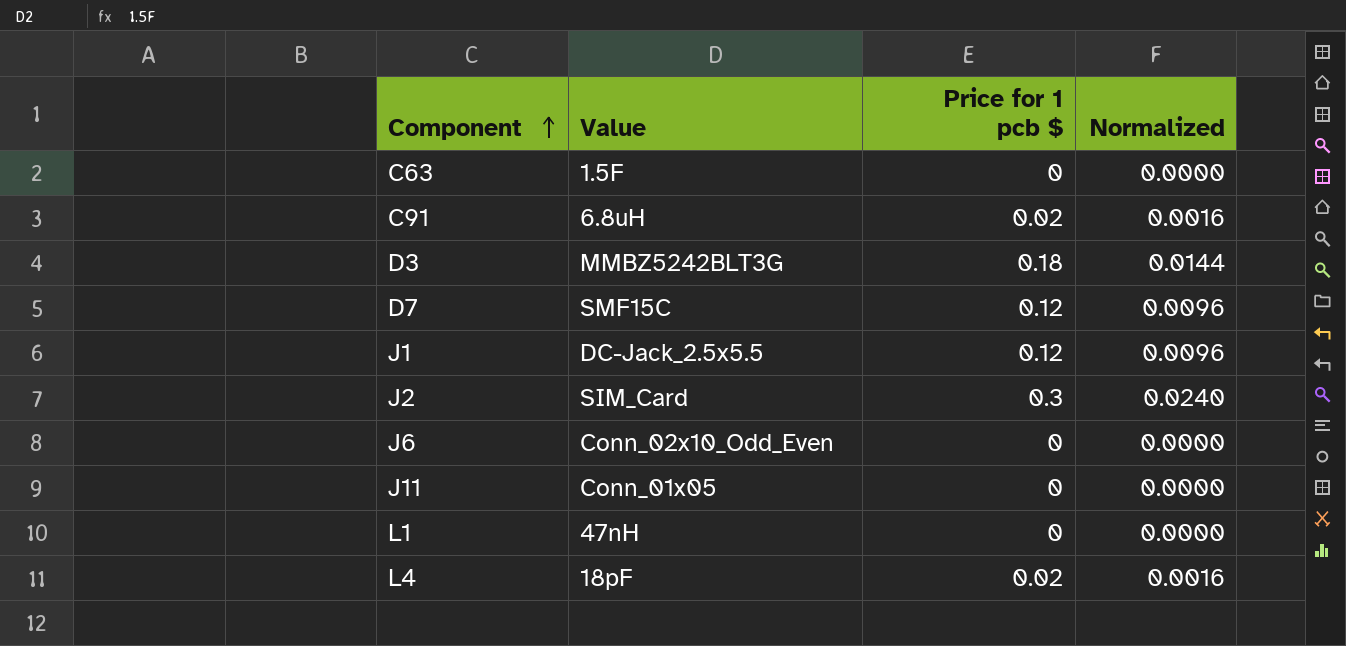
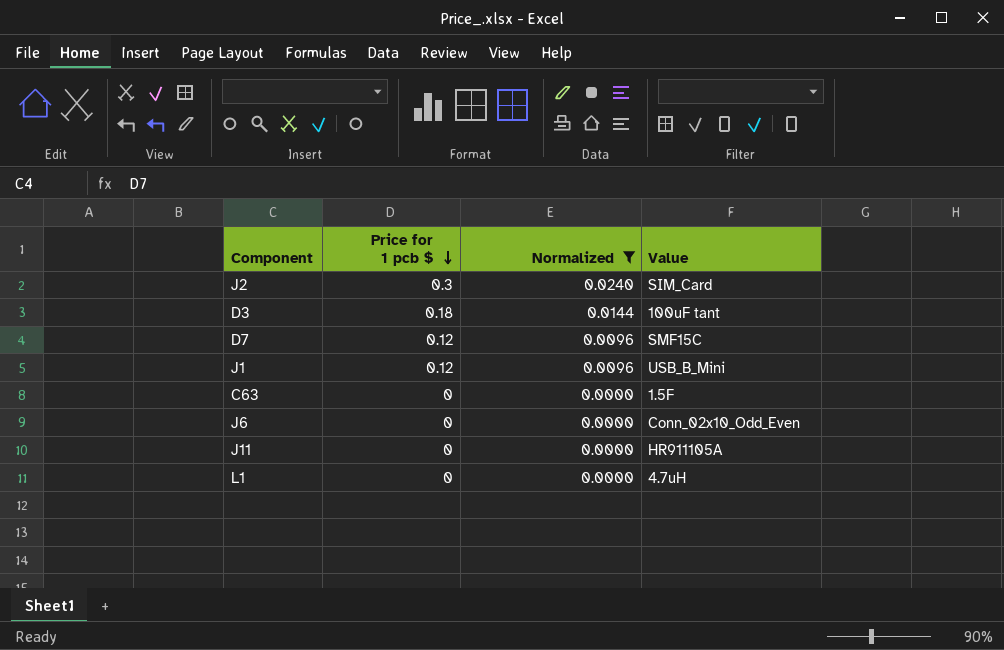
filter: none -> Normalized != 0.0016
row order: Component ascending -> Price for 1 pcb $ descending
column Value | position: 2 -> 4
D3 | Value: MMBZ5242BLT3G -> 100uF tant
J1 | Value: DC-Jack_2.5x5.5 -> USB_B_Mini
J11 | Value: Conn_01x05 -> HR911105A
L1 | Value: 47nH -> 4.7uH

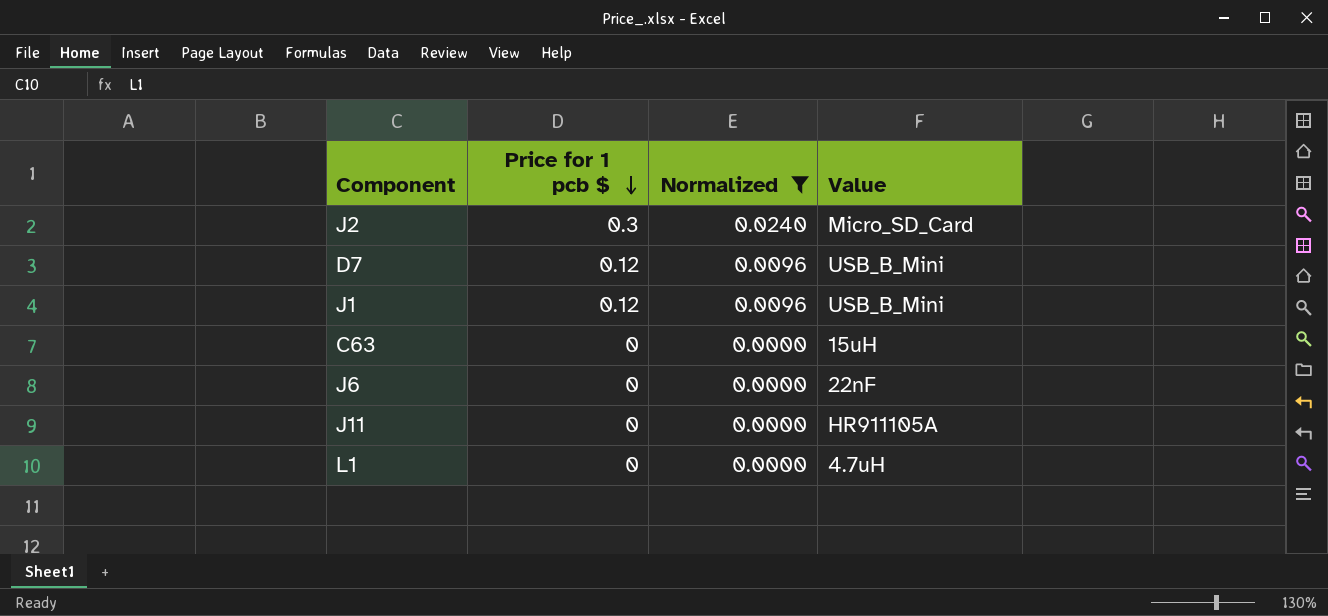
row D3: 0.18 | 0.0144 | 100uF tant -> none
J2 | Value: SIM_Card -> Micro_SD_Card
D7 | Value: SMF15C -> USB_B_Mini
C63 | Value: 1.5F -> 15uH
J6 | Value: Conn_02x10_Odd_Even -> 22nF

